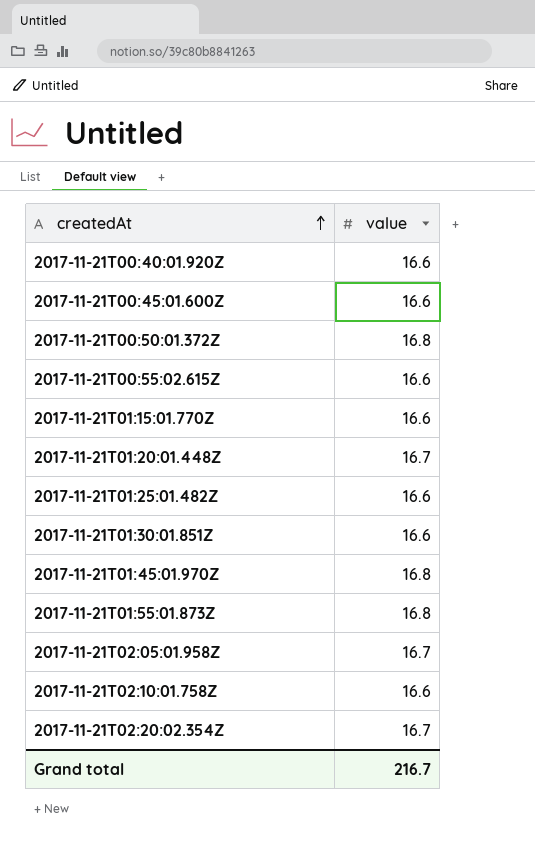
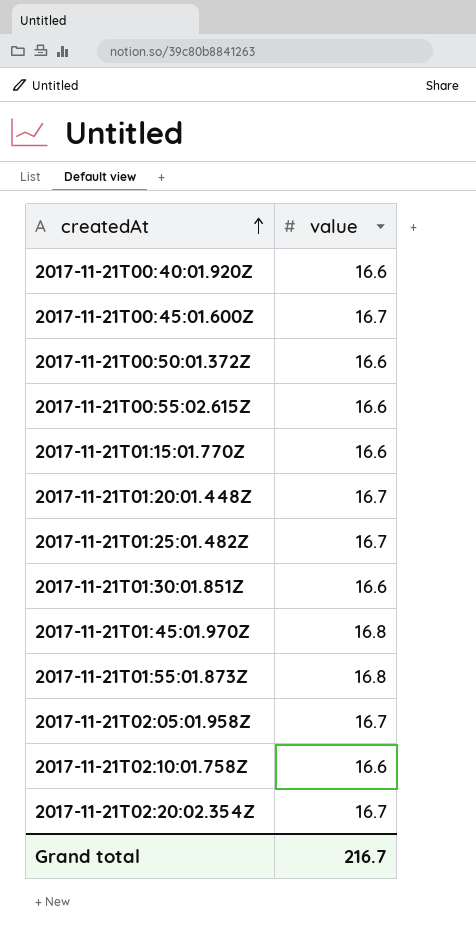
2017-11-21T00:45:01.600Z | value: 16.6 -> 16.7
2017-11-21T00:50:01.372Z | value: 16.8 -> 16.6
2017-11-21T01:25:01.482Z | value: 16.6 -> 16.7

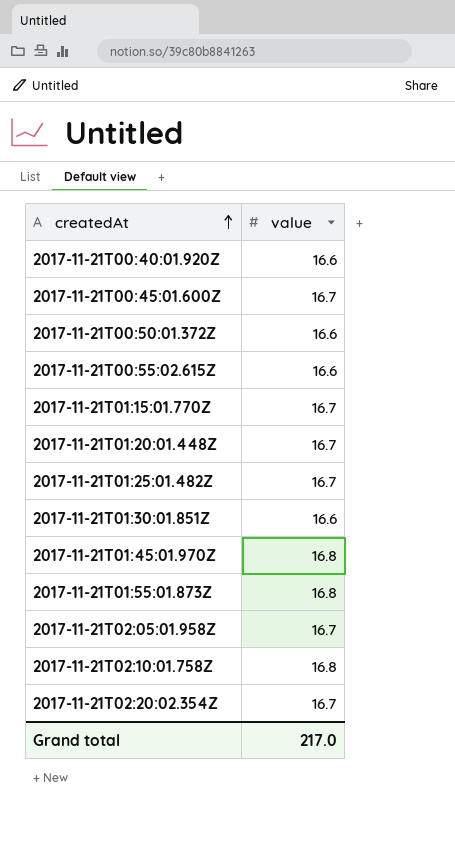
2017-11-21T01:15:01.770Z | value: 16.6 -> 16.7
2017-11-21T02:10:01.758Z | value: 16.6 -> 16.8
Grand total | value: 216.7 -> 217.0

